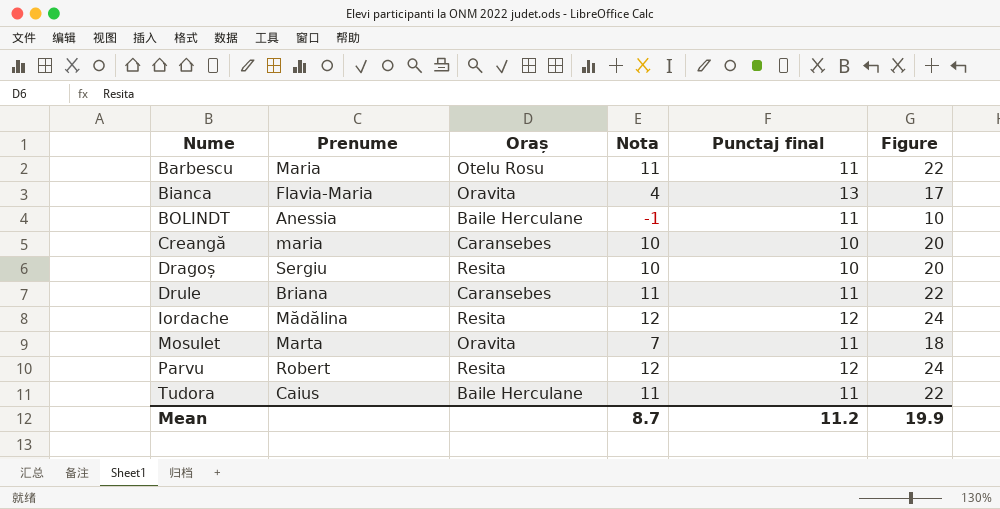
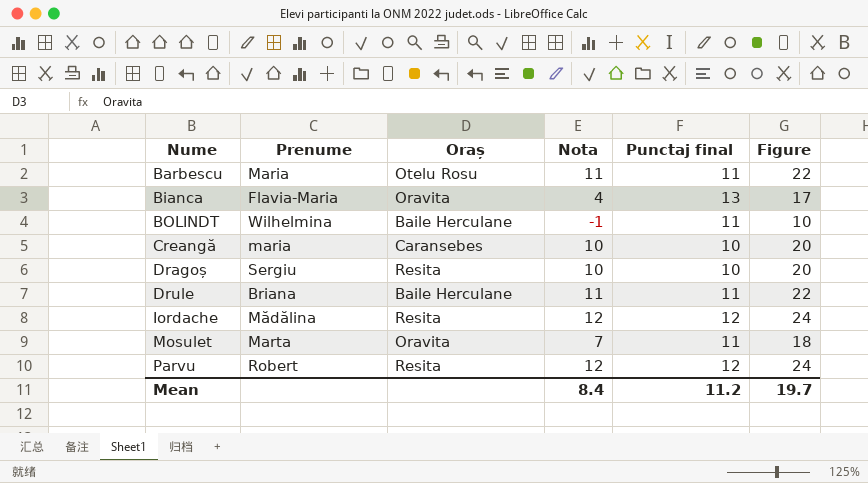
row Tudora: Caius | Baile Herculane | 11 | 11 | 22 -> none
BOLINDT | Prenume: Anessia -> Wilhelmina
Drule | Oraș: Caransebes -> Baile Herculane
Mean | Nota: 8.7 -> 8.4
Mean | Figure: 19.9 -> 19.7

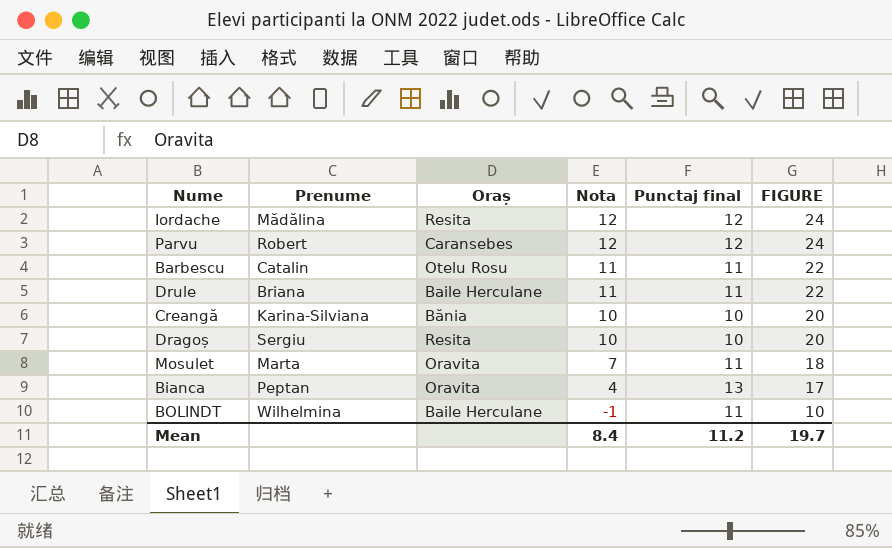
row order: Nume ascending -> Nota descending
column name: Figure -> FIGURE
Parvu | Oraș: Resita -> Caransebes
Barbescu | Prenume: Maria -> Catalin
Creangă | Prenume: maria -> Karina-Silviana
Creangă | Oraș: Caransebes -> Bănia
Bianca | Prenume: Flavia-Maria -> Peptan

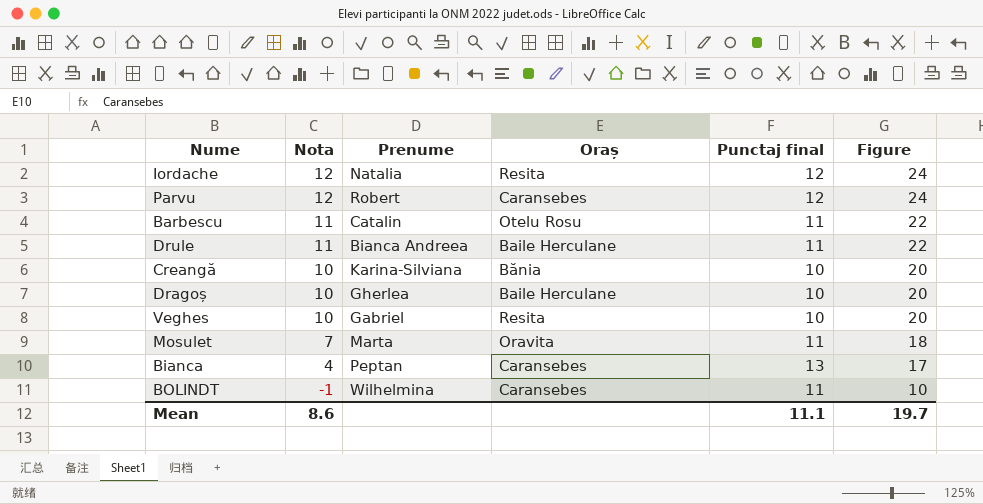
column Nota | position: 4 -> 2
column name: FIGURE -> Figure
Iordache | Prenume: Mădălina -> Natalia
Drule | Prenume: Briana -> Bianca Andreea
Dragoș | Prenume: Sergiu -> Gherlea
Dragoș | Oraș: Resita -> Baile Herculane
row Veghes: none -> 10 | Gabriel | Resita | 10 | 20
Bianca | Oraș: Oravita -> Caransebes
BOLINDT | Oraș: Baile Herculane -> Caransebes
Mean | Nota: 8.4 -> 8.6
Mean | Punctaj final: 11.2 -> 11.1

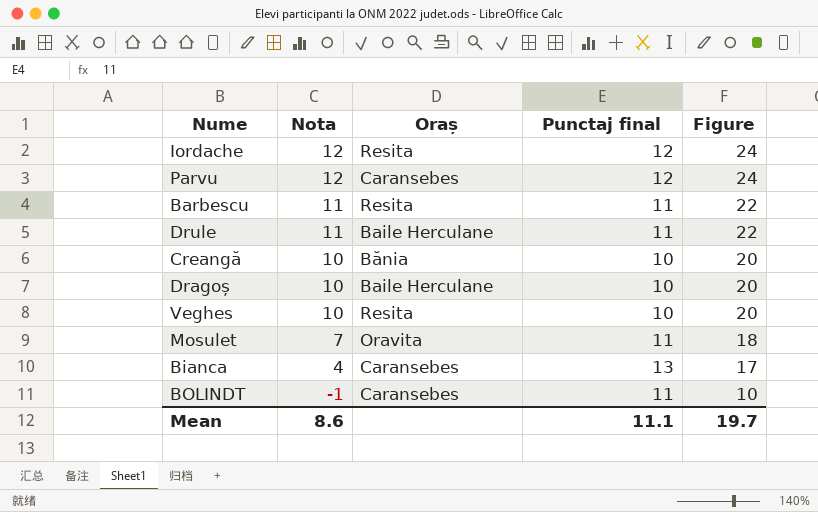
column Prenume | position: 3 -> none
Barbescu | Oraș: Otelu Rosu -> Resita

